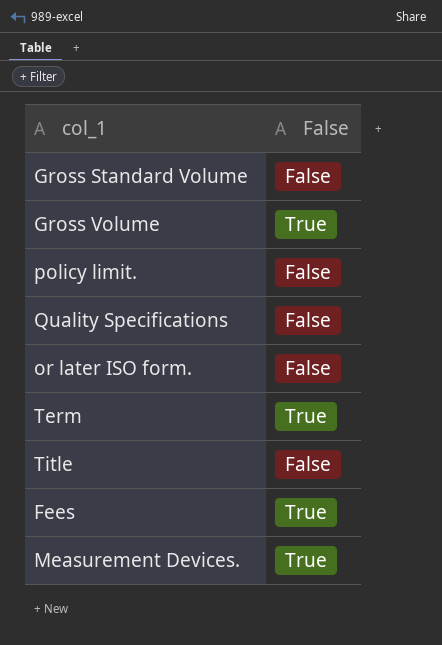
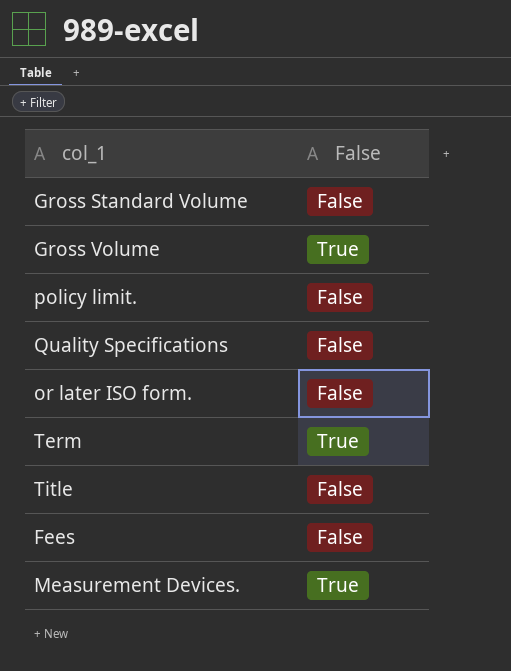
Fees | False: True -> False

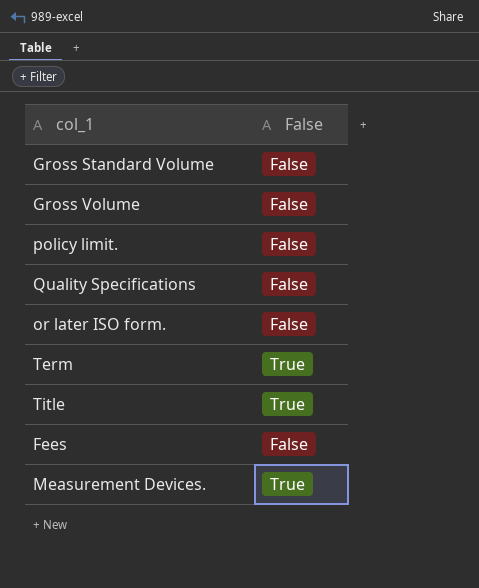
Gross Volume | False: True -> False
Title | False: False -> True

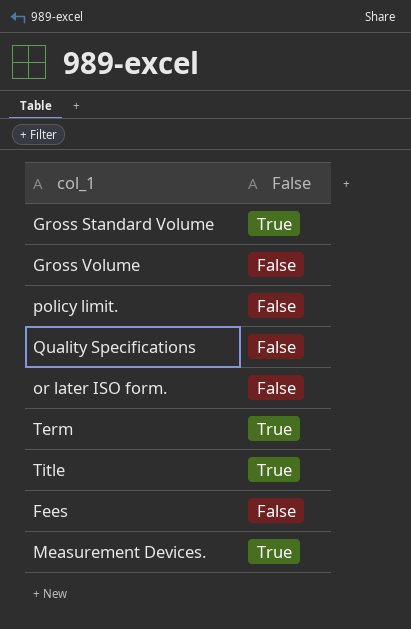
Gross Standard Volume | False: False -> True

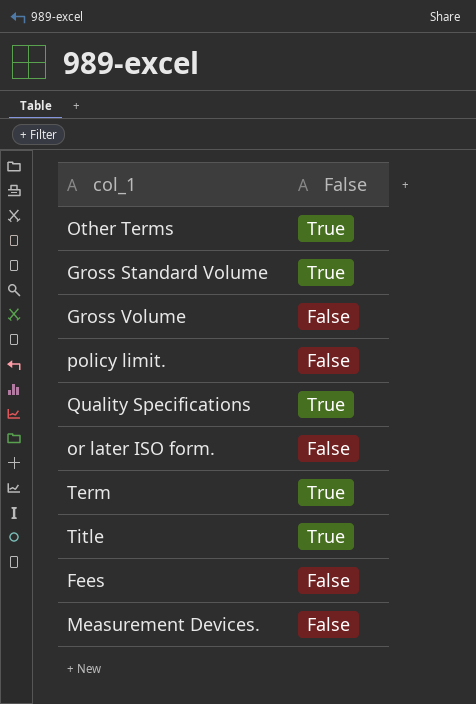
row Other Terms: none -> True
Quality Specifications | False: False -> True
Measurement Devices. | False: True -> False

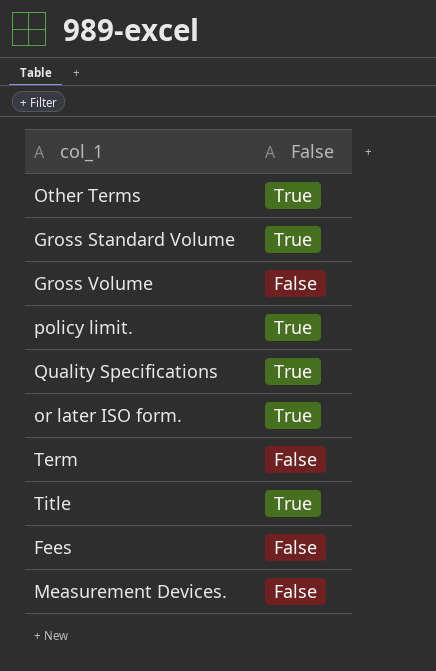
policy limit. | False: False -> True
or later ISO form. | False: False -> True
Term | False: True -> False

